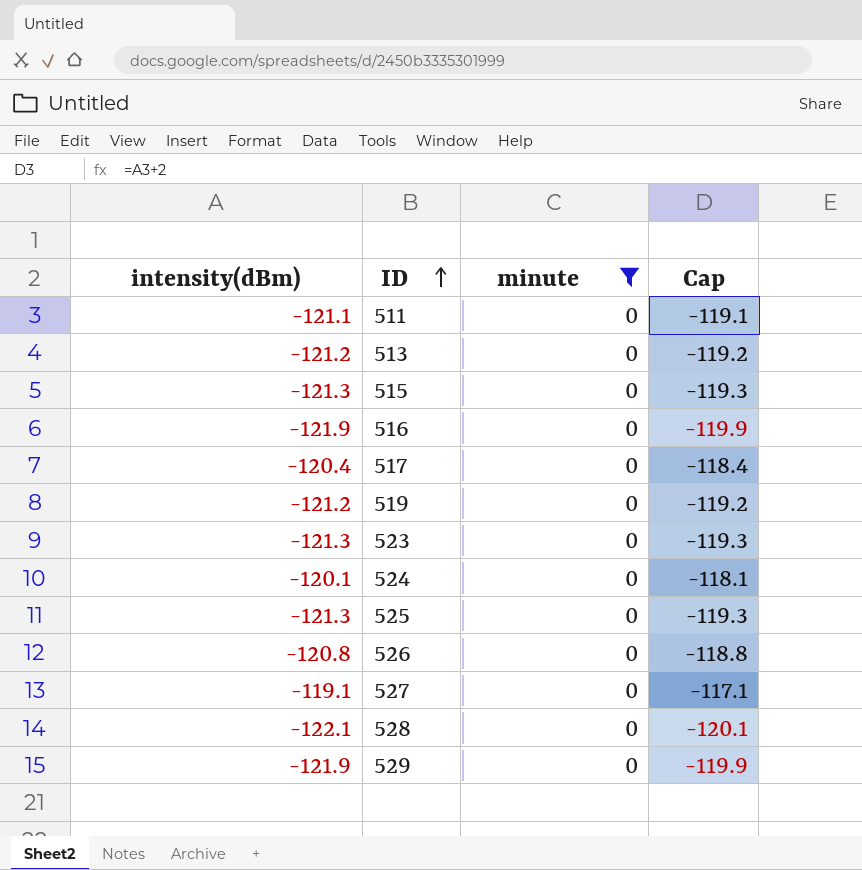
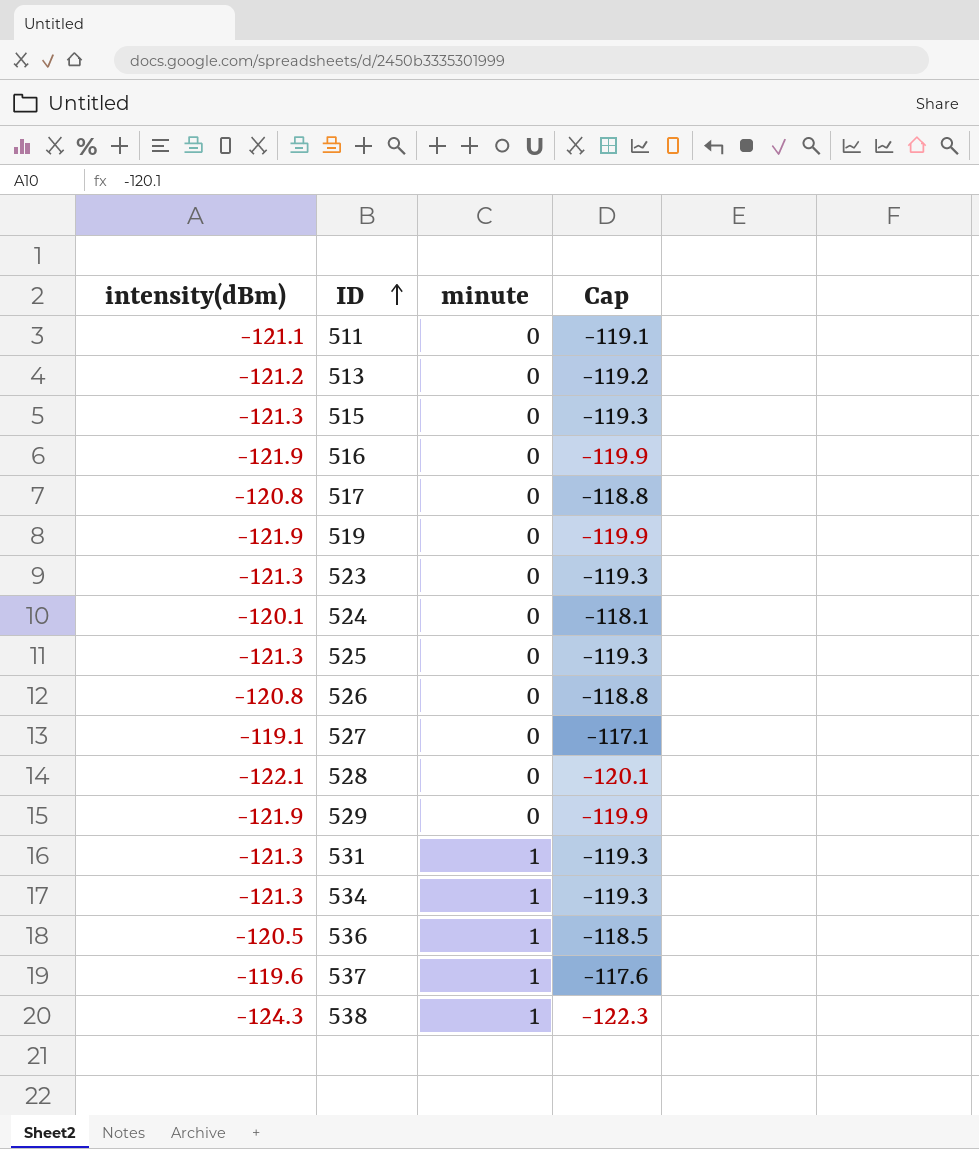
filter: minute = 0 -> none
517 | intensity(dBm): -120.4 -> -120.8
517 | Cap: -118.4 -> -118.8
519 | intensity(dBm): -121.2 -> -121.9
519 | Cap: -119.2 -> -119.9

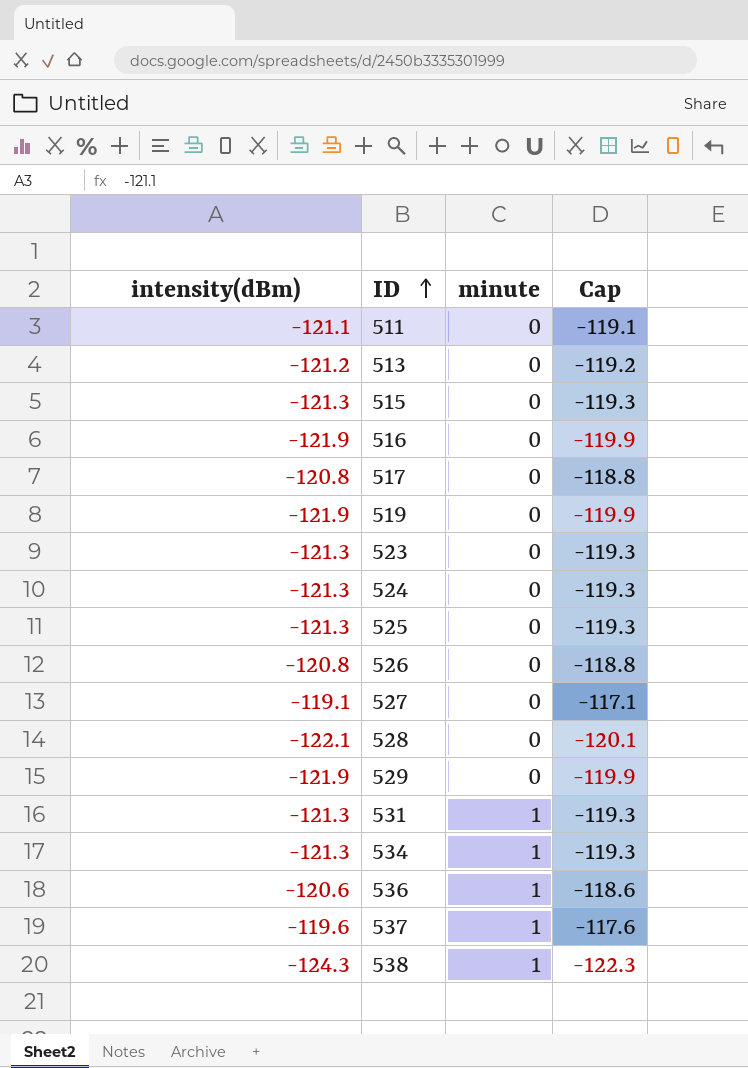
524 | intensity(dBm): -120.1 -> -121.3
524 | Cap: -118.1 -> -119.3
536 | intensity(dBm): -120.5 -> -120.6
536 | Cap: -118.5 -> -118.6

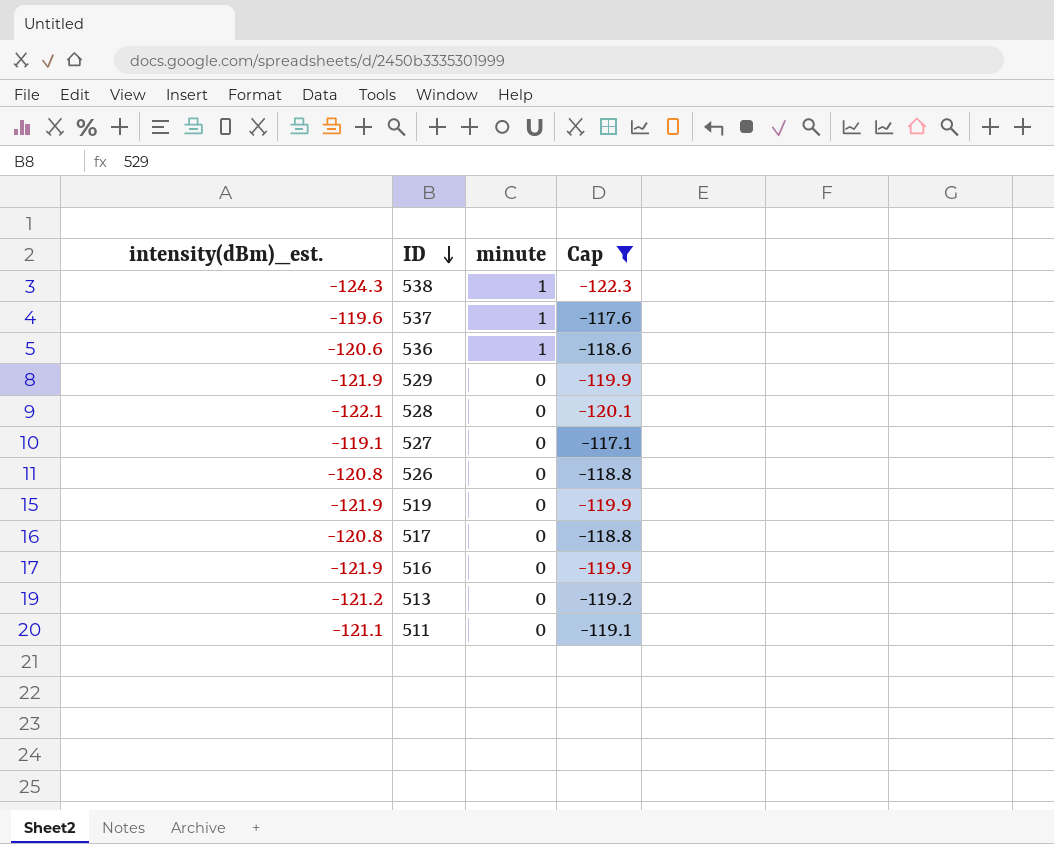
filter: none -> Cap != -119.3
row order: ID ascending -> ID descending
column name: intensity(dBm) -> intensity(dBm)_est.

